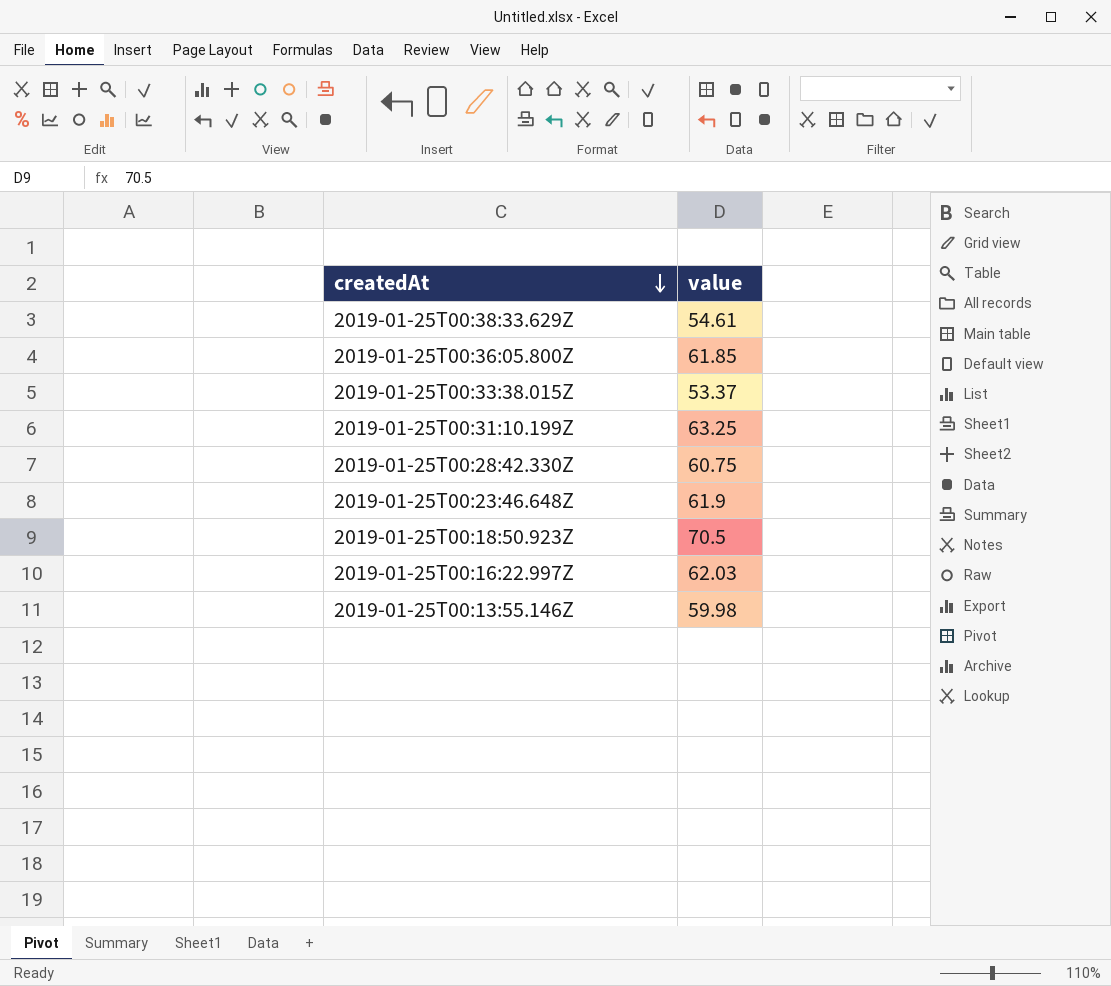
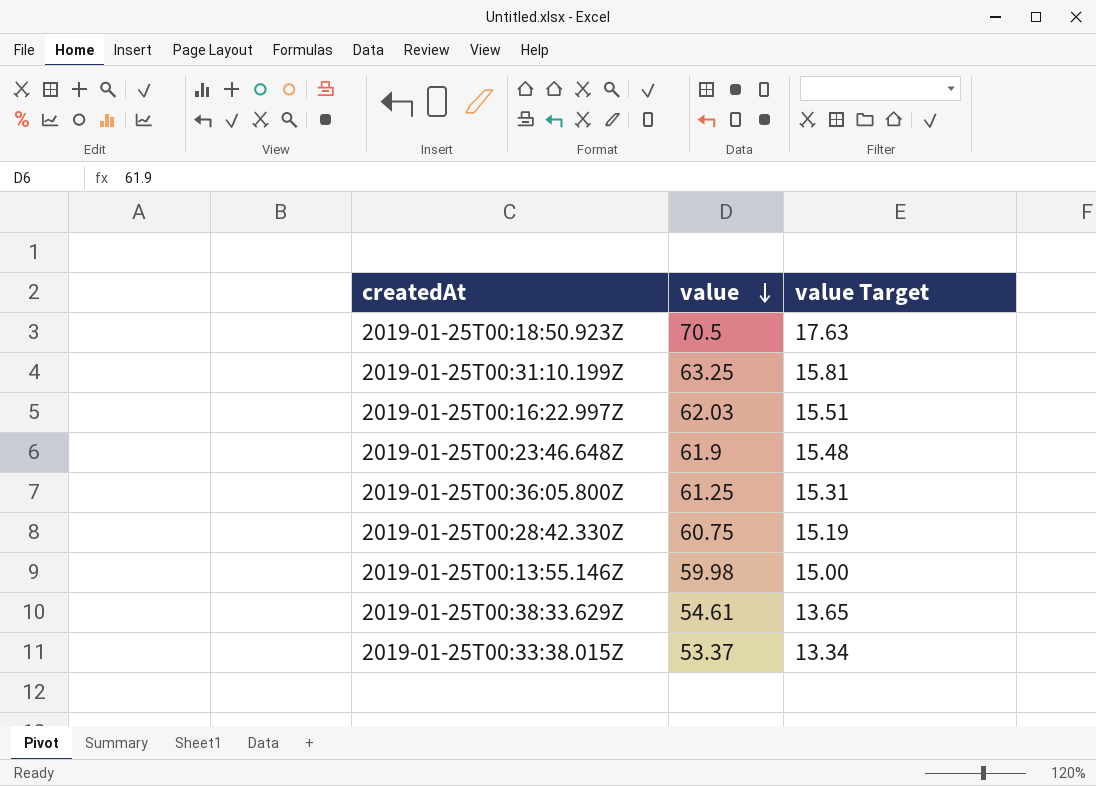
row order: createdAt descending -> value descending
column value Target | formula: none -> [value] * 0.25
2019-01-25T00:36:05.800Z | value: 61.85 -> 61.25

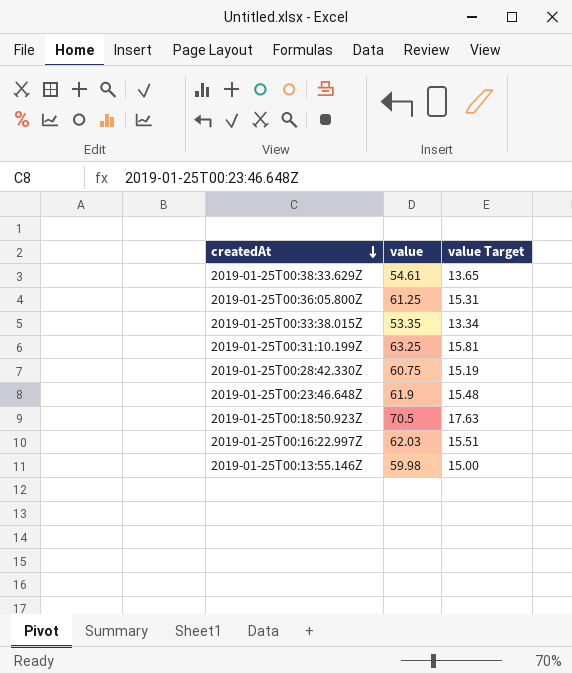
row order: value descending -> createdAt descending
2019-01-25T00:33:38.015Z | value: 53.37 -> 53.35

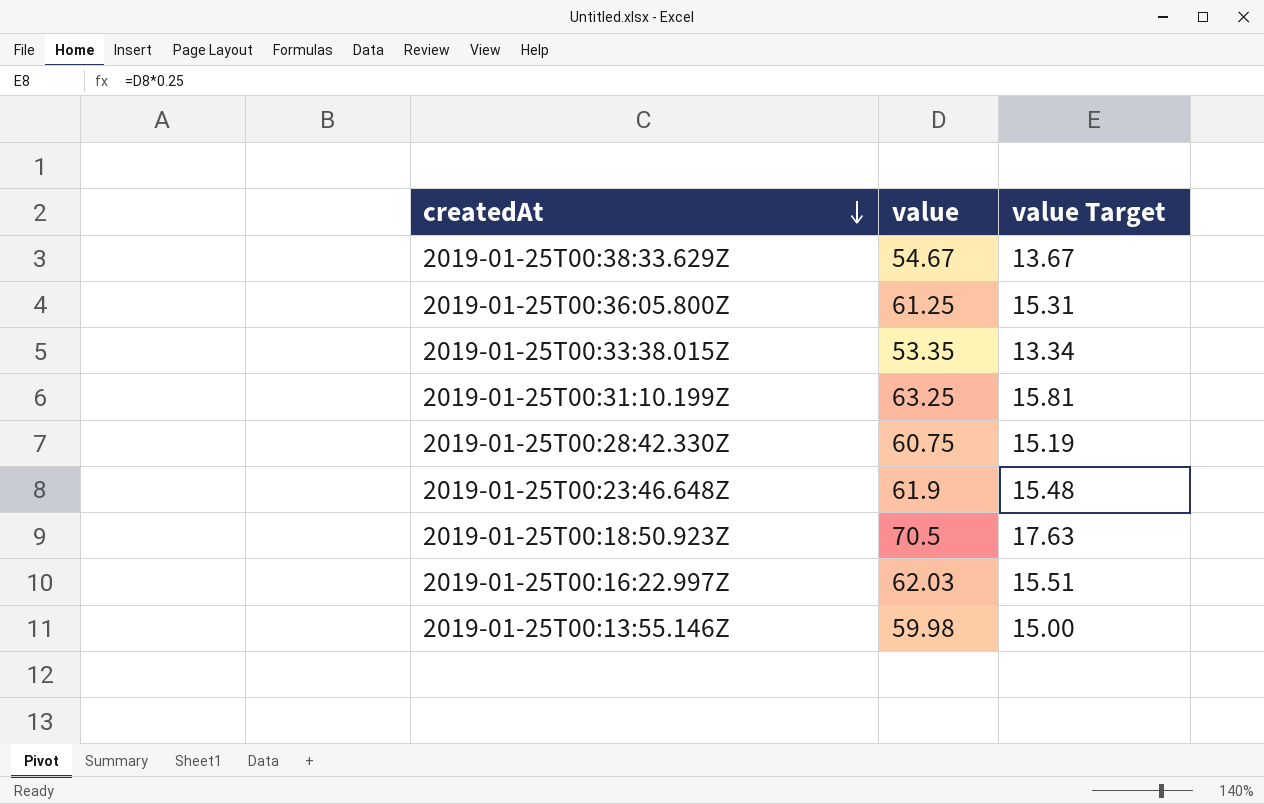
2019-01-25T00:38:33.629Z | value: 54.61 -> 54.67
2019-01-25T00:38:33.629Z | value Target: 13.65 -> 13.67

